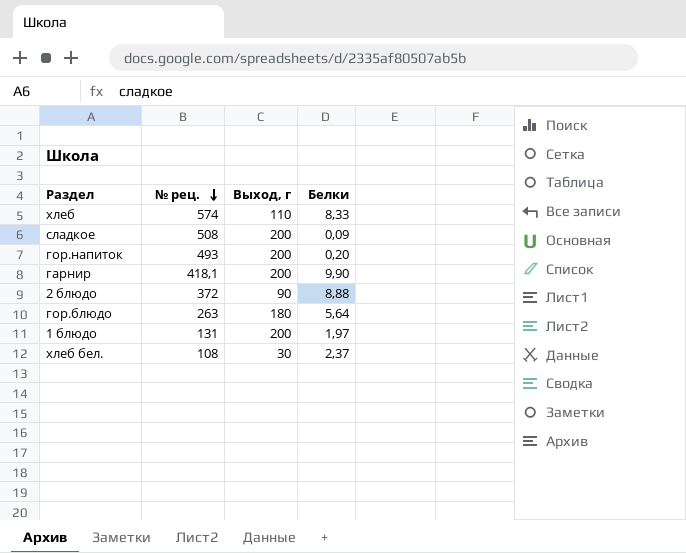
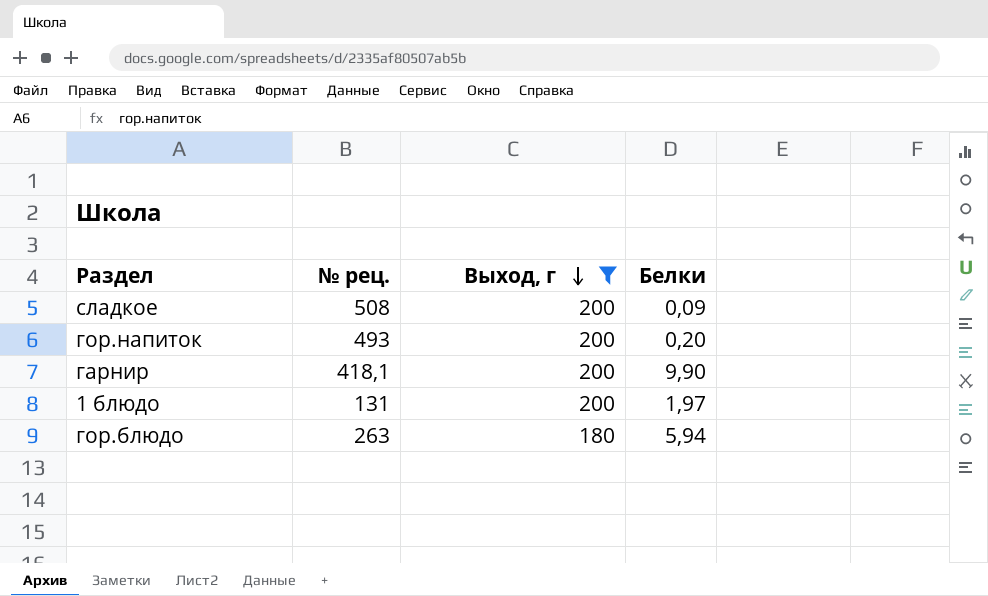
filter: none -> Выход, г >= 180
row order: № рец. descending -> Выход, г descending
гор.блюдо | Белки: 5,64 -> 5,94

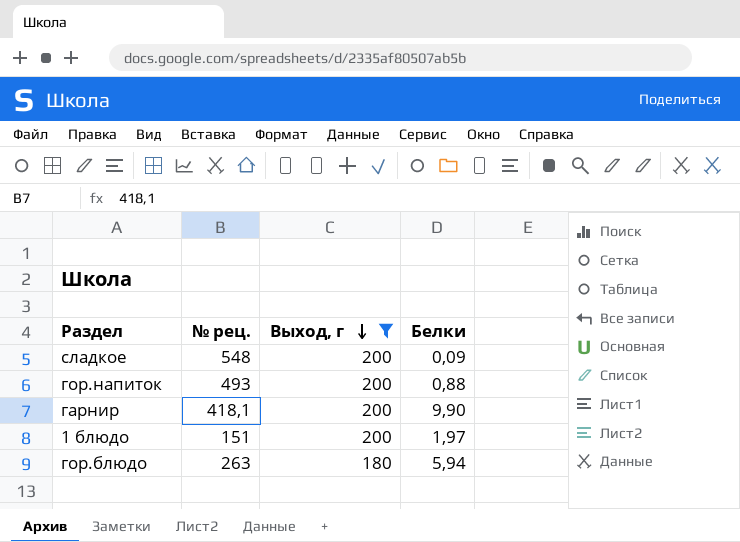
сладкое | № рец.: 508 -> 548
гор.напиток | Белки: 0,20 -> 0,88
1 блюдо | № рец.: 131 -> 151

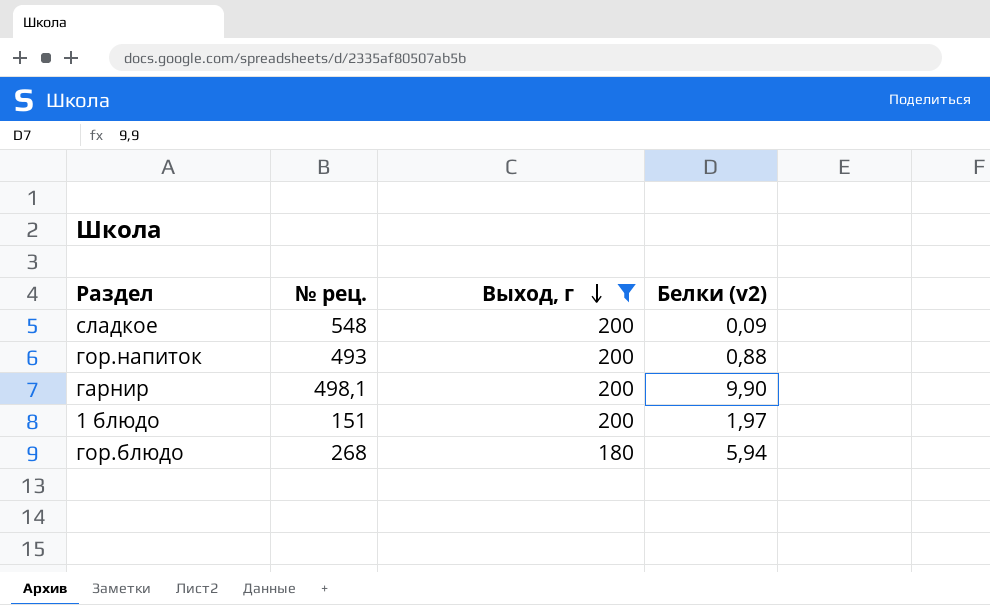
column name: Белки -> Белки (v2)
гарнир | № рец.: 418,1 -> 498,1
гор.блюдо | № рец.: 263 -> 268

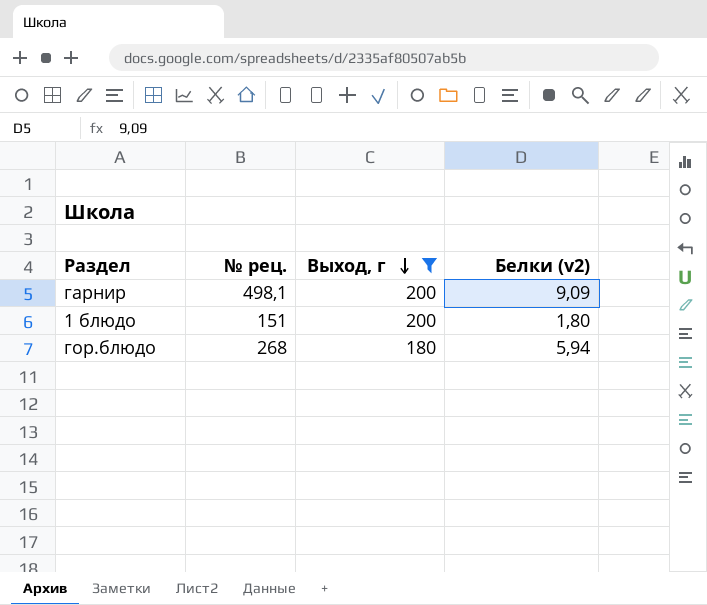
row сладкое: 548 | 200 | 0,09 -> none
row гор.напиток: 493 | 200 | 0,88 -> none
гарнир | Белки (v2): 9,90 -> 9,09
1 блюдо | Белки (v2): 1,97 -> 1,80

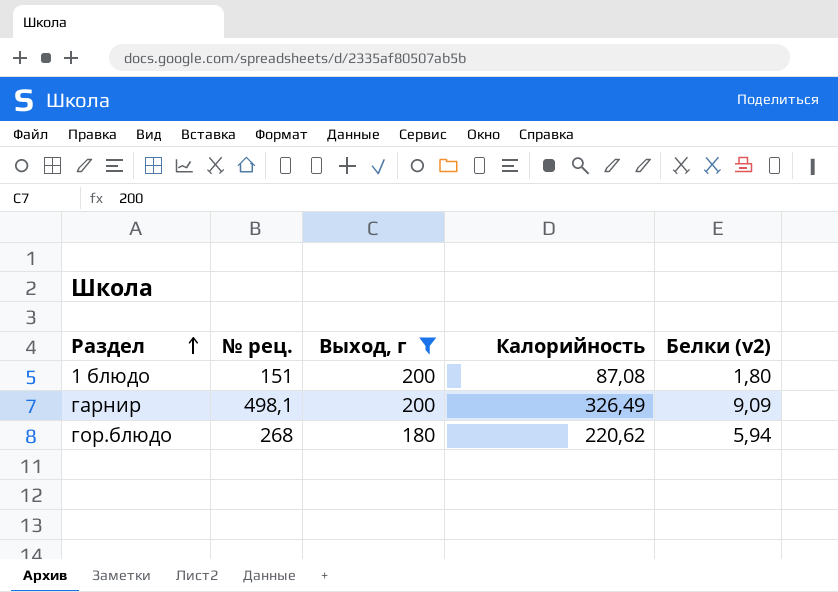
row order: Выход, г descending -> Раздел ascending
column Калорийность | position: none -> 4

